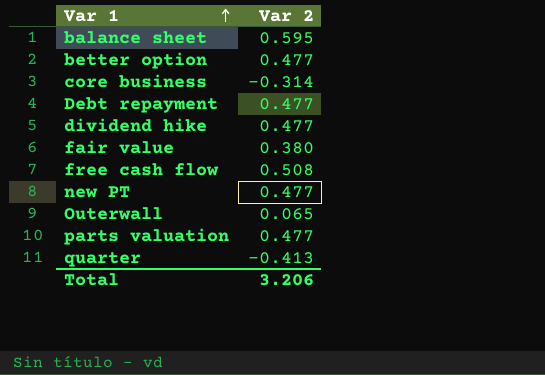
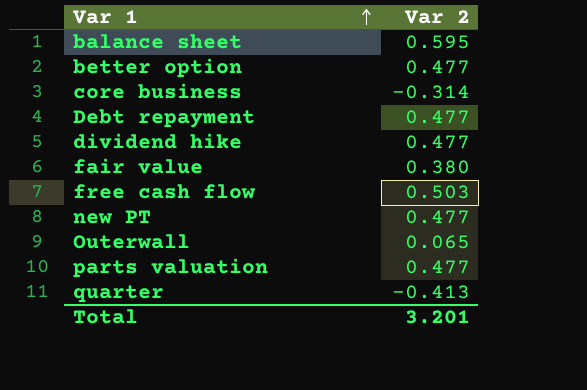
free cash flow | Var 2: 0.508 -> 0.503
Total | Var 2: 3.206 -> 3.201

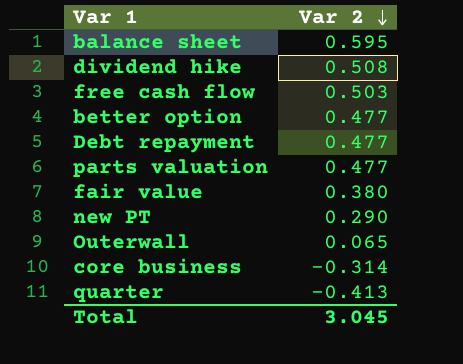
row order: Var 1 ascending -> Var 2 descending
dividend hike | Var 2: 0.477 -> 0.508
new PT | Var 2: 0.477 -> 0.290
Total | Var 2: 3.201 -> 3.045

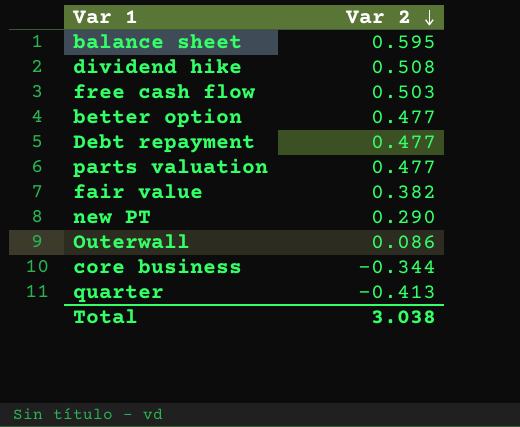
fair value | Var 2: 0.380 -> 0.382
Outerwall | Var 2: 0.065 -> 0.086
core business | Var 2: -0.314 -> -0.344
Total | Var 2: 3.045 -> 3.038

